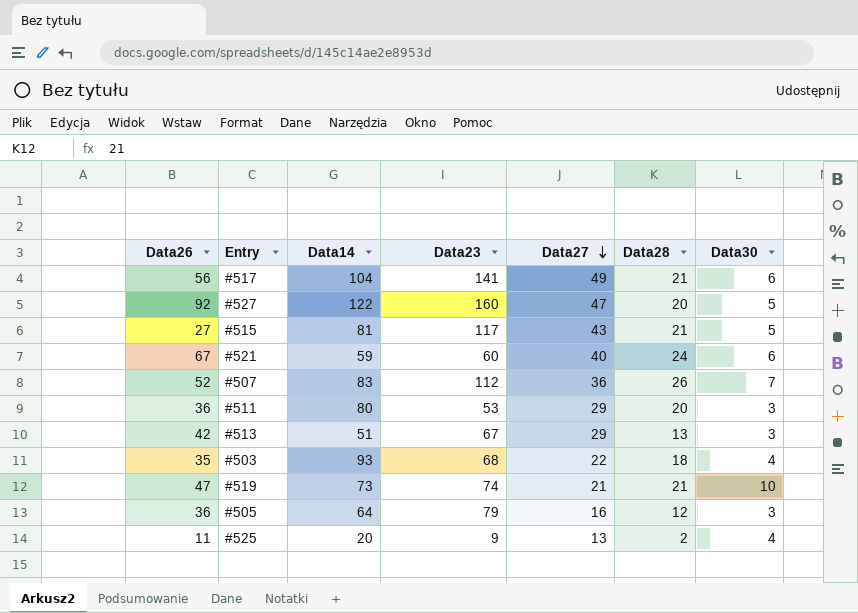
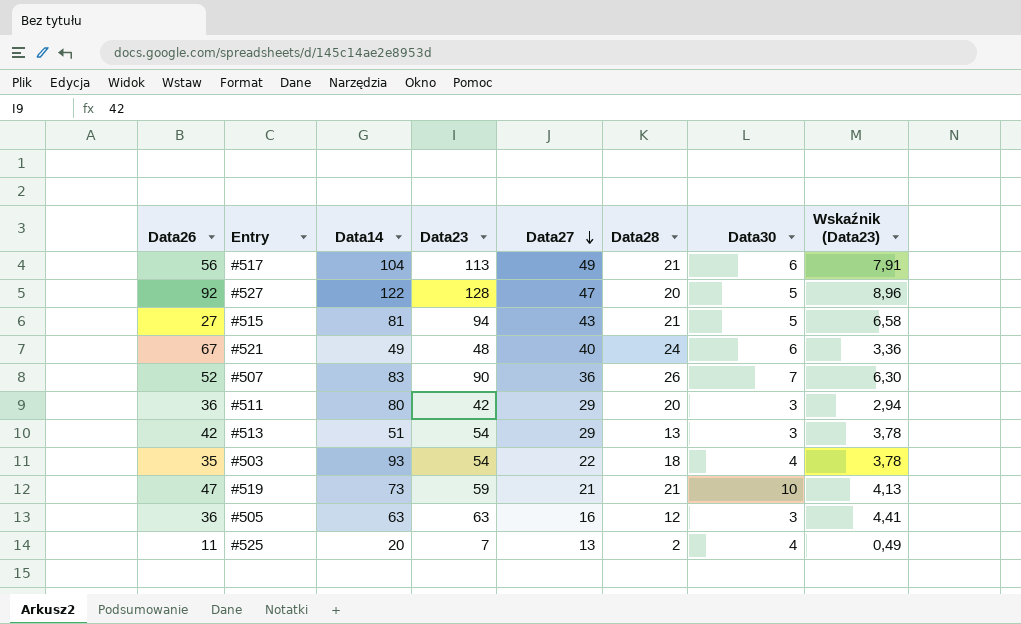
column Wskaźnik (Data23) | formula: none -> [Data23] * 0,07
#517 | Data23: 141 -> 113
#527 | Data23: 160 -> 128
#515 | Data23: 117 -> 94
#521 | Data14: 59 -> 49
#521 | Data23: 60 -> 48
#507 | Data23: 112 -> 90
#511 | Data23: 53 -> 42
#513 | Data23: 67 -> 54
#503 | Data23: 68 -> 54
#519 | Data23: 74 -> 59
#505 | Data14: 64 -> 63
#505 | Data23: 79 -> 63
#525 | Data23: 9 -> 7

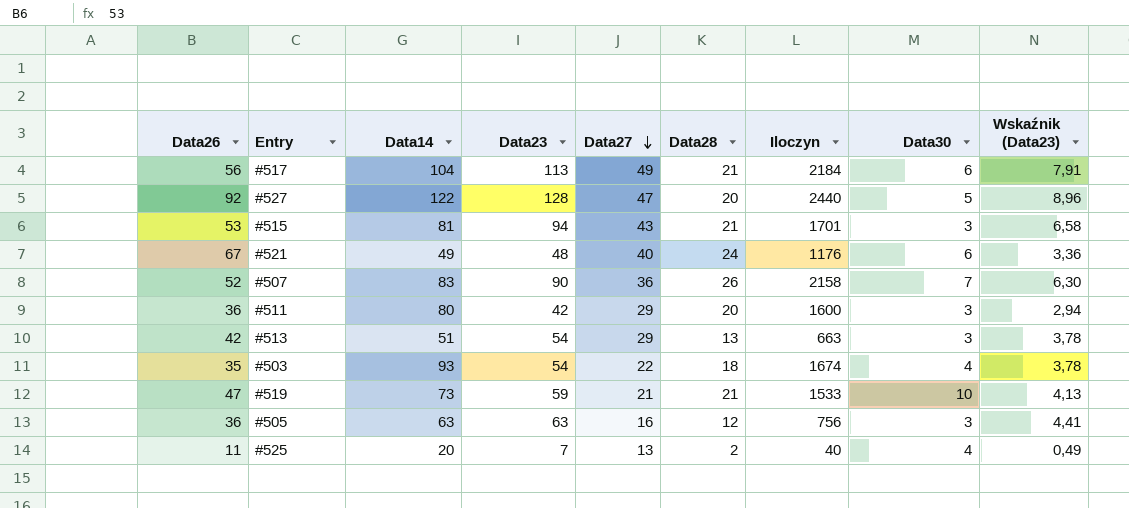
column Iloczyn | formula: none -> [Data14] * [Data28]
#515 | Data26: 27 -> 53
#515 | Data30: 5 -> 3

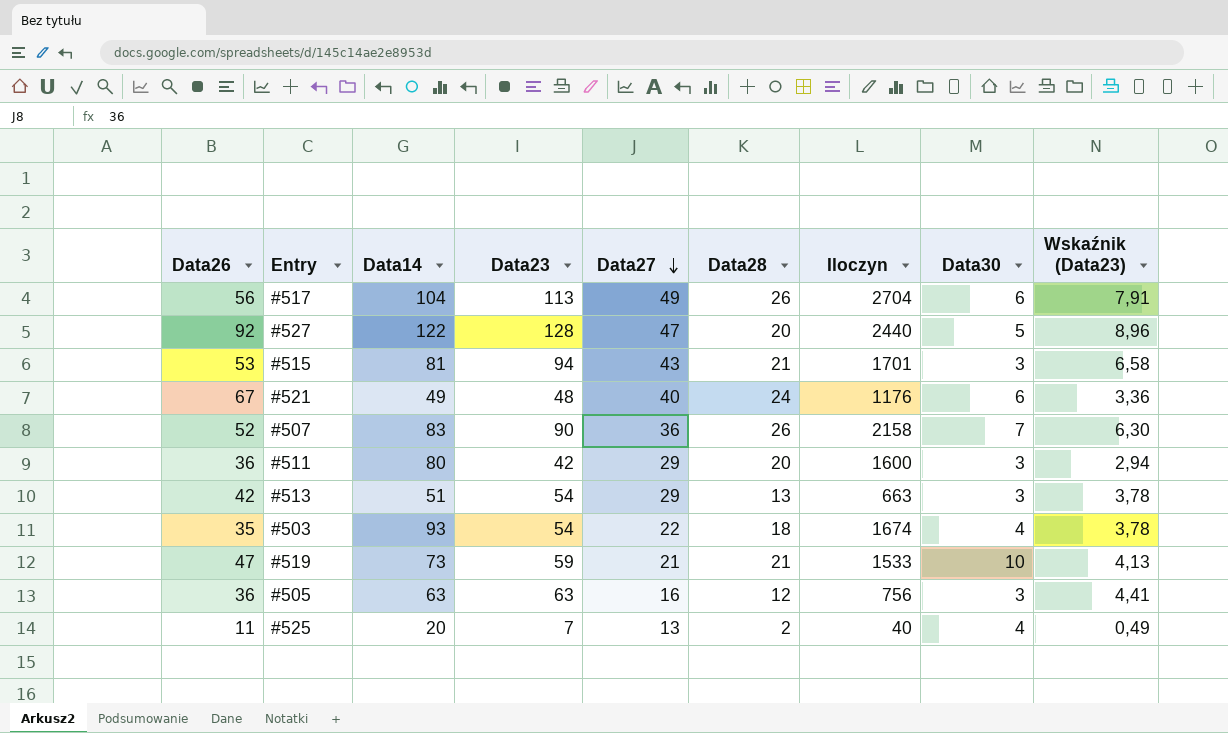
#517 | Data28: 21 -> 26
#517 | Iloczyn: 2184 -> 2704

